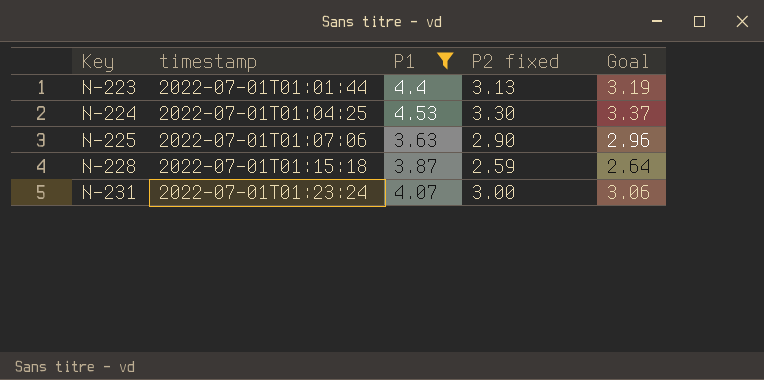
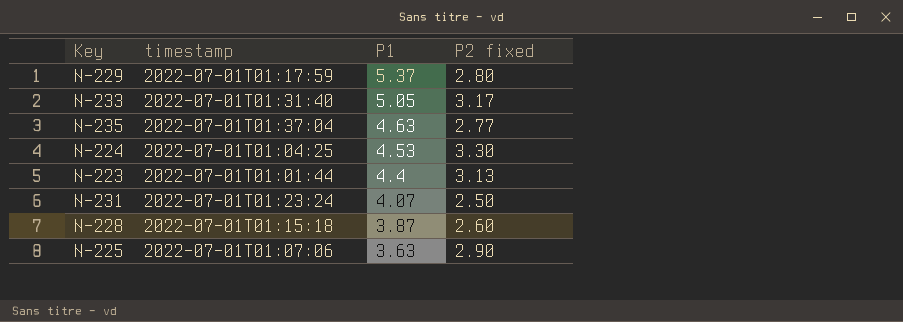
filter: P1 <= 4.53 -> none
row order: Key ascending -> P1 descending
column Goal | formula: [P2 fixed] * 1.02 -> none
N-231 | P2 fixed: 3.00 -> 2.50
N-228 | P2 fixed: 2.59 -> 2.60

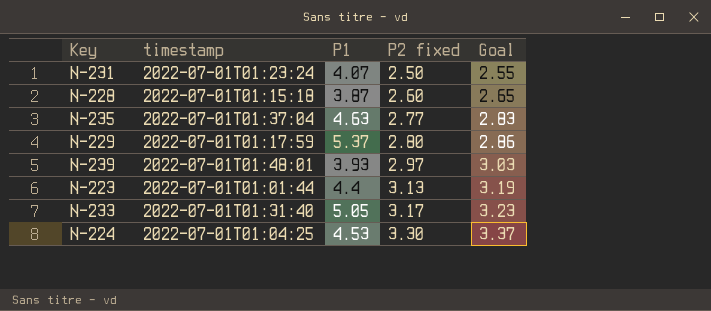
row order: P1 descending -> P2 fixed ascending
column Goal | formula: none -> [P2 fixed] * 1.02
row N-225: 2022-07-01T01:07:06 | 3.63 | 2.90 -> none
row N-239: none -> 2022-07-01T01:48:01 | 3.93 | 2.97 | 3.03

